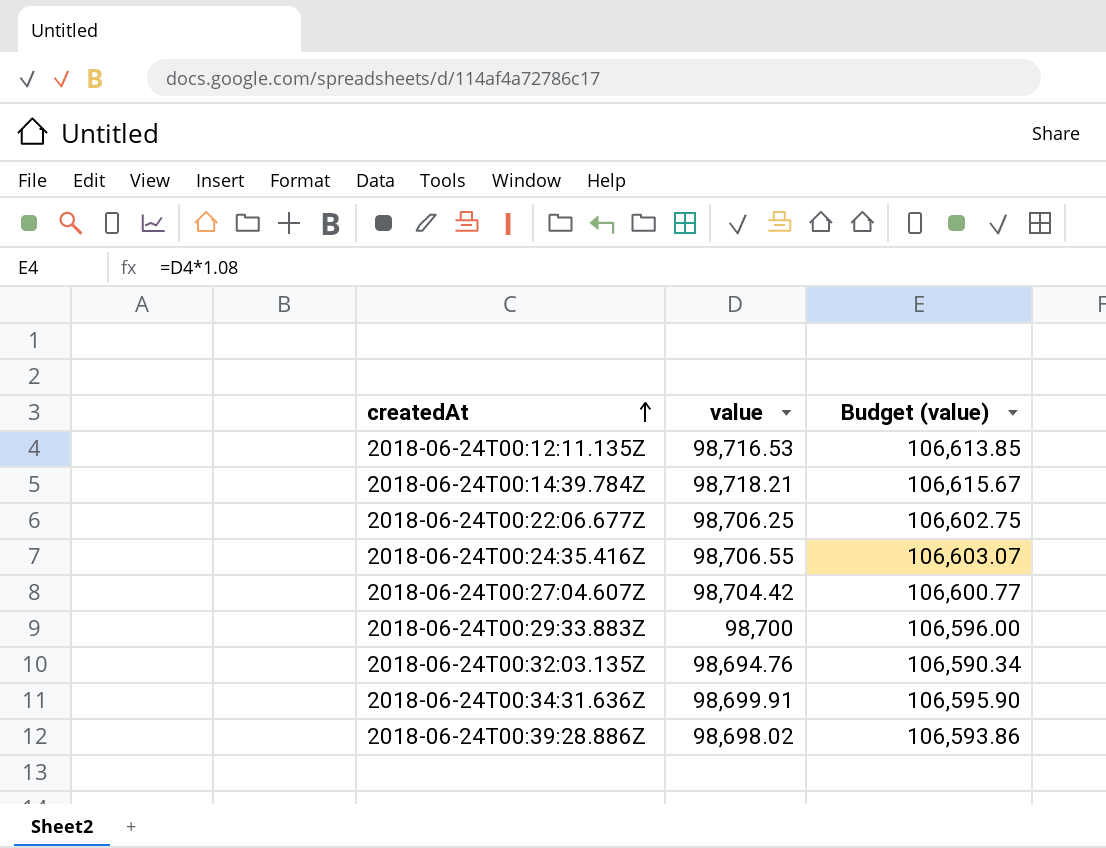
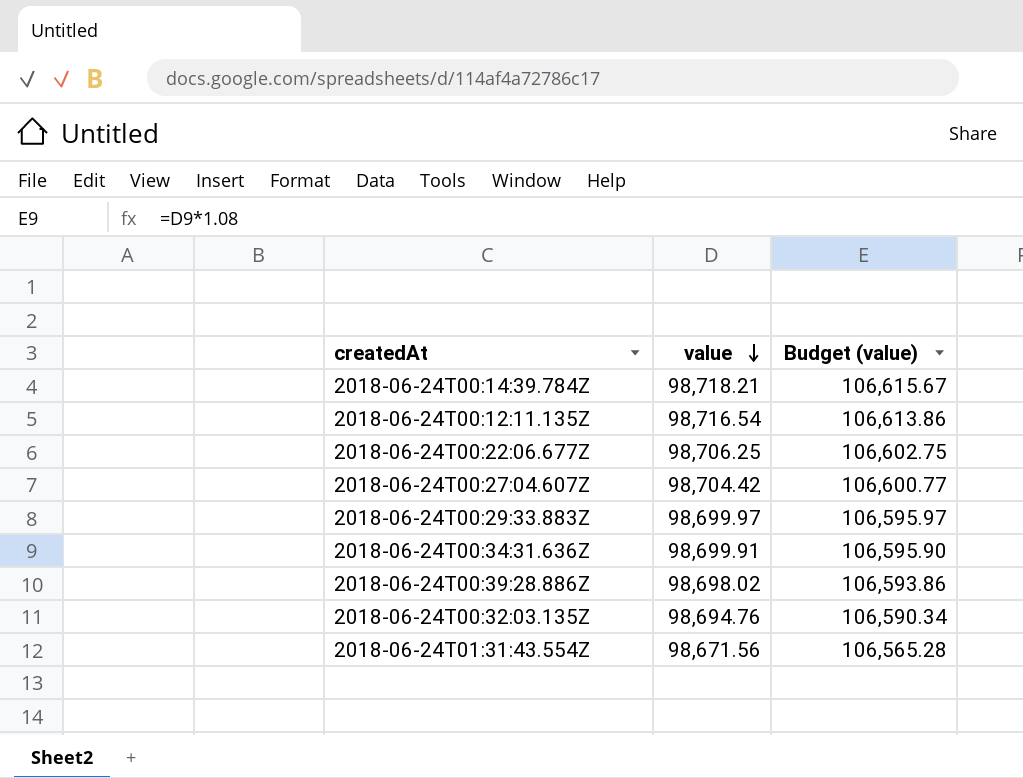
row order: createdAt ascending -> value descending
row 2018-06-24T00:24:35.416Z: 98,706.55 | 106,603.07 -> none
2018-06-24T00:12:11.135Z | value: 98,716.53 -> 98,716.54
2018-06-24T00:12:11.135Z | Budget (value): 106,613.85 -> 106,613.86
2018-06-24T00:29:33.883Z | value: 98,700 -> 98,699.97
2018-06-24T00:29:33.883Z | Budget (value): 106,596.00 -> 106,595.97
row 2018-06-24T01:31:43.554Z: none -> 98,671.56 | 106,565.28

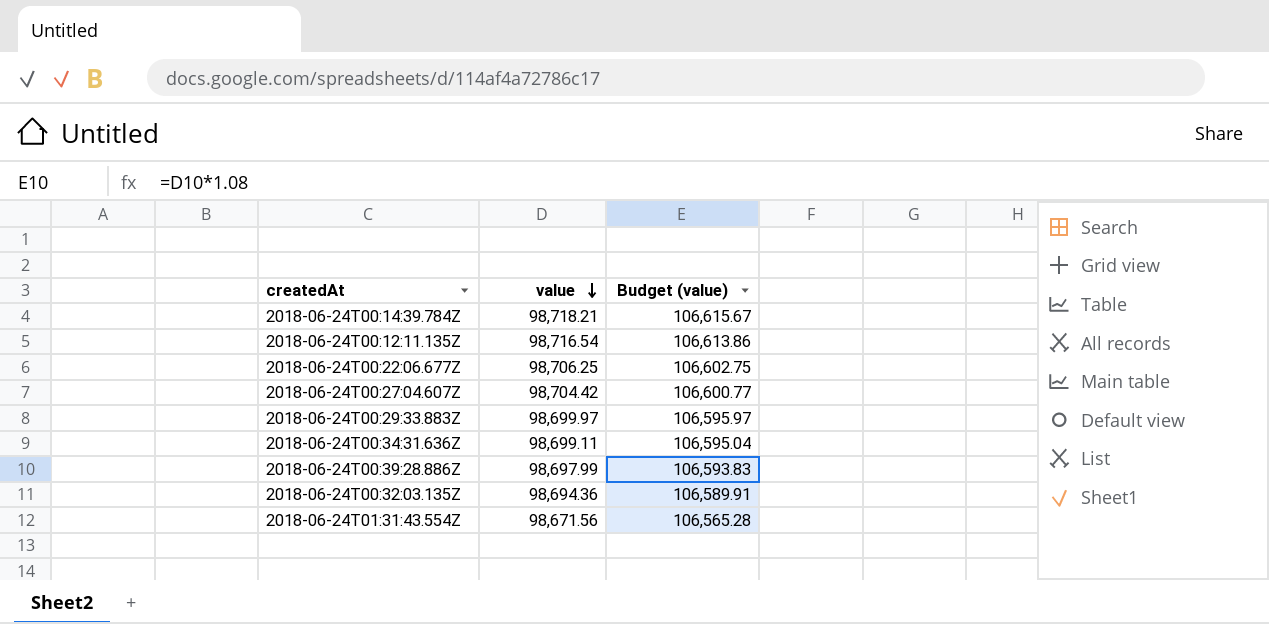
2018-06-24T00:34:31.636Z | value: 98,699.91 -> 98,699.11
2018-06-24T00:34:31.636Z | Budget (value): 106,595.90 -> 106,595.04
2018-06-24T00:39:28.886Z | value: 98,698.02 -> 98,697.99
2018-06-24T00:39:28.886Z | Budget (value): 106,593.86 -> 106,593.83
2018-06-24T00:32:03.135Z | value: 98,694.76 -> 98,694.36
2018-06-24T00:32:03.135Z | Budget (value): 106,590.34 -> 106,589.91

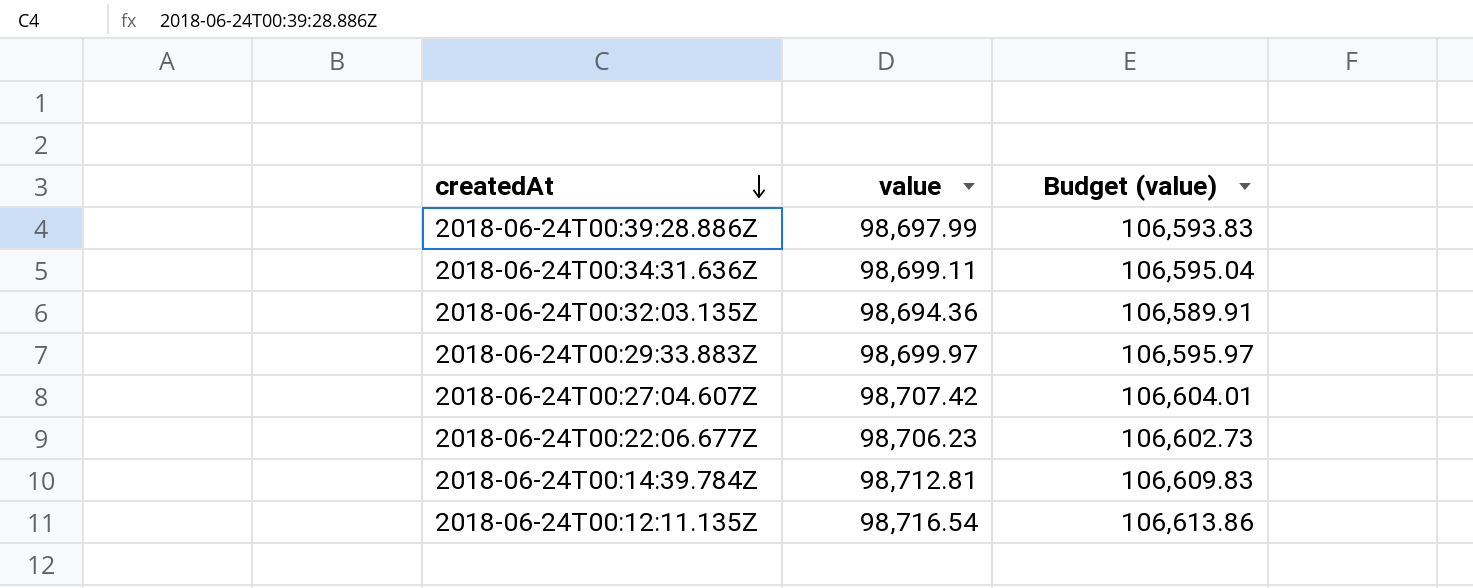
row order: value descending -> createdAt descending
row 2018-06-24T01:31:43.554Z: 98,671.56 | 106,565.28 -> none
2018-06-24T00:27:04.607Z | value: 98,704.42 -> 98,707.42
2018-06-24T00:27:04.607Z | Budget (value): 106,600.77 -> 106,604.01
2018-06-24T00:22:06.677Z | value: 98,706.25 -> 98,706.23
2018-06-24T00:22:06.677Z | Budget (value): 106,602.75 -> 106,602.73
2018-06-24T00:14:39.784Z | value: 98,718.21 -> 98,712.81
2018-06-24T00:14:39.784Z | Budget (value): 106,615.67 -> 106,609.83

